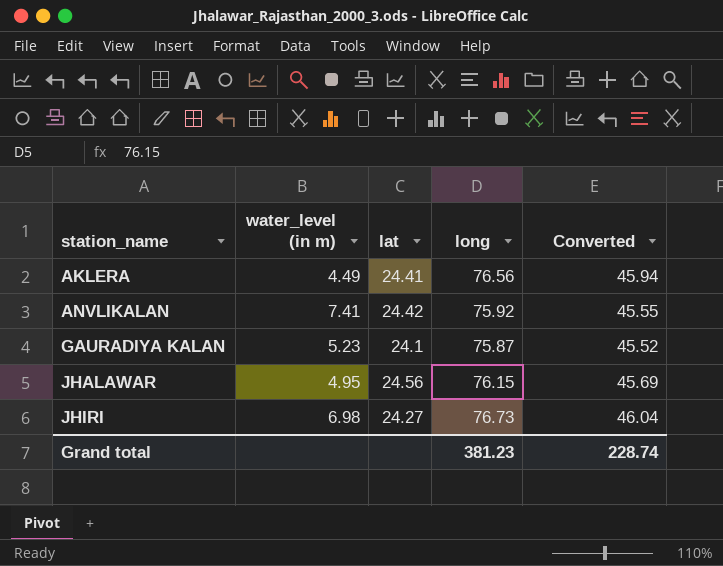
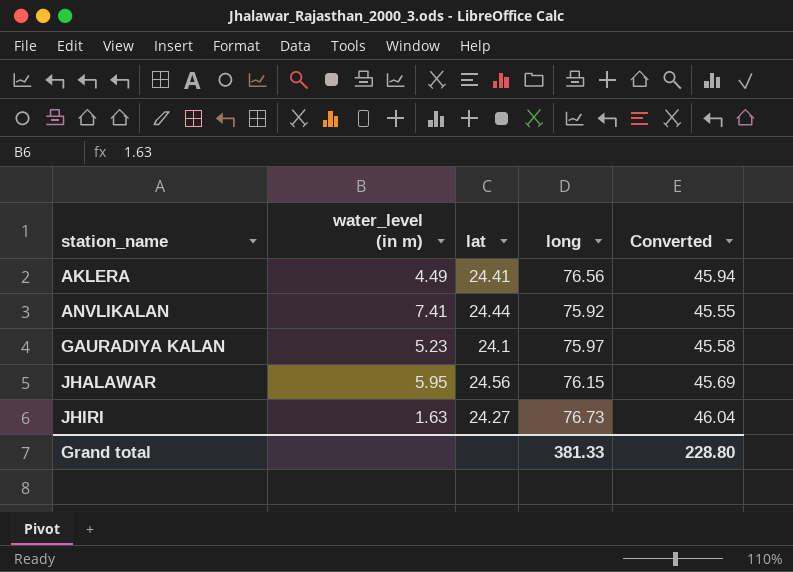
ANVLIKALAN | lat: 24.42 -> 24.44
GAURADIYA KALAN | long: 75.87 -> 75.97
GAURADIYA KALAN | Converted: 45.52 -> 45.58
JHALAWAR | water_level (in m): 4.95 -> 5.95
JHIRI | water_level (in m): 6.98 -> 1.63
Grand total | long: 381.23 -> 381.33
Grand total | Converted: 228.74 -> 228.80

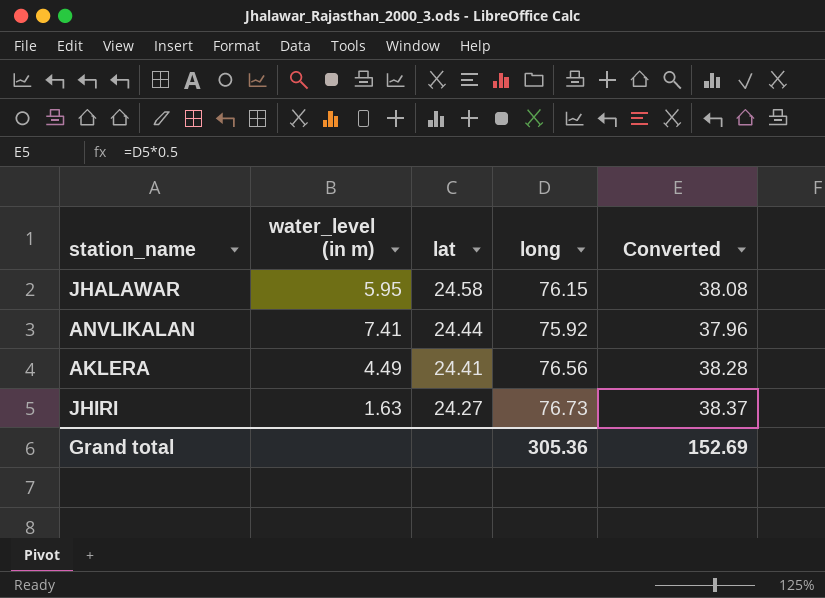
row order: station_name ascending -> lat descending
column Converted | formula: [long] * 0.6 -> [long] * 0.5
row GAURADIYA KALAN: 5.23 | 24.1 | 75.97 | 45.58 -> none
JHALAWAR | lat: 24.56 -> 24.58
Grand total | long: 381.33 -> 305.36
Grand total | Converted: 228.80 -> 152.69

